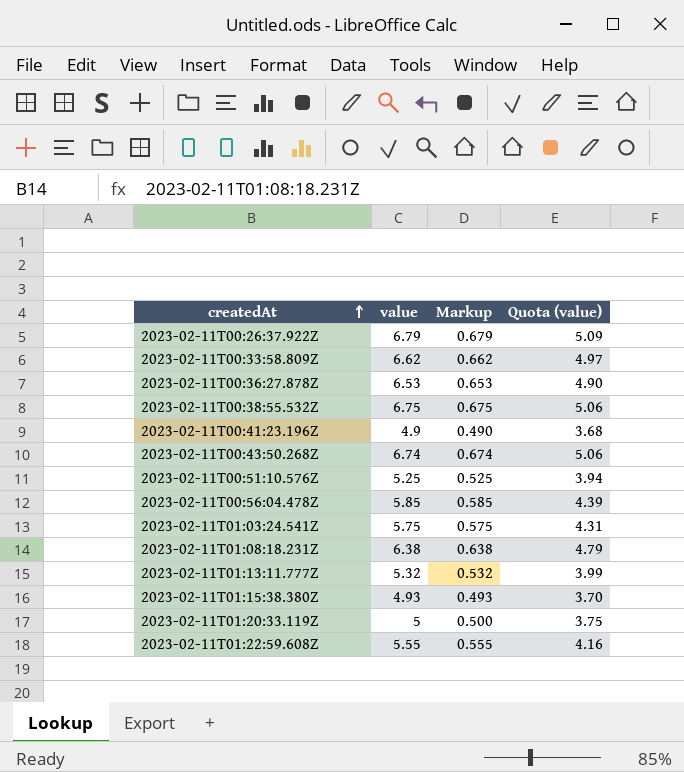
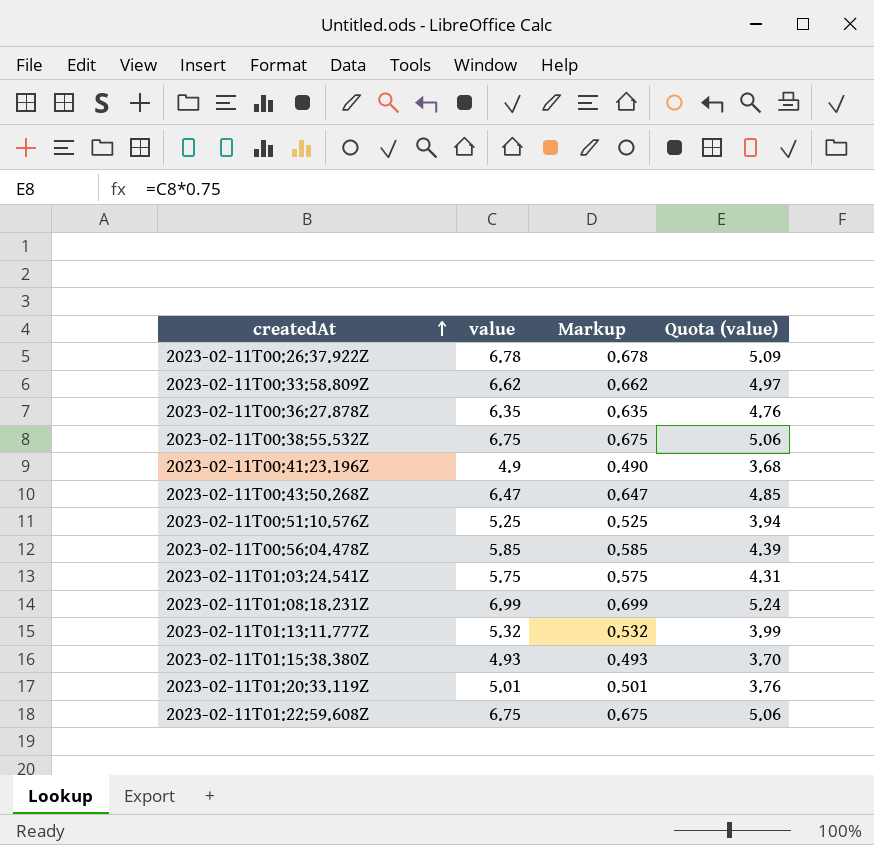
2023-02-11T00:26:37.922Z | value: 6.79 -> 6.78
2023-02-11T00:26:37.922Z | Markup: 0.679 -> 0.678
2023-02-11T00:36:27.878Z | value: 6.53 -> 6.35
2023-02-11T00:36:27.878Z | Markup: 0.653 -> 0.635
2023-02-11T00:36:27.878Z | Quota (value): 4.90 -> 4.76
2023-02-11T00:43:50.268Z | value: 6.74 -> 6.47
2023-02-11T00:43:50.268Z | Markup: 0.674 -> 0.647
2023-02-11T00:43:50.268Z | Quota (value): 5.06 -> 4.85
2023-02-11T01:08:18.231Z | value: 6.38 -> 6.99
2023-02-11T01:08:18.231Z | Markup: 0.638 -> 0.699
2023-02-11T01:08:18.231Z | Quota (value): 4.79 -> 5.24
2023-02-11T01:20:33.119Z | value: 5 -> 5.01
2023-02-11T01:20:33.119Z | Markup: 0.500 -> 0.501
2023-02-11T01:20:33.119Z | Quota (value): 3.75 -> 3.76
2023-02-11T01:22:59.608Z | value: 5.55 -> 6.75
2023-02-11T01:22:59.608Z | Markup: 0.555 -> 0.675
2023-02-11T01:22:59.608Z | Quota (value): 4.16 -> 5.06

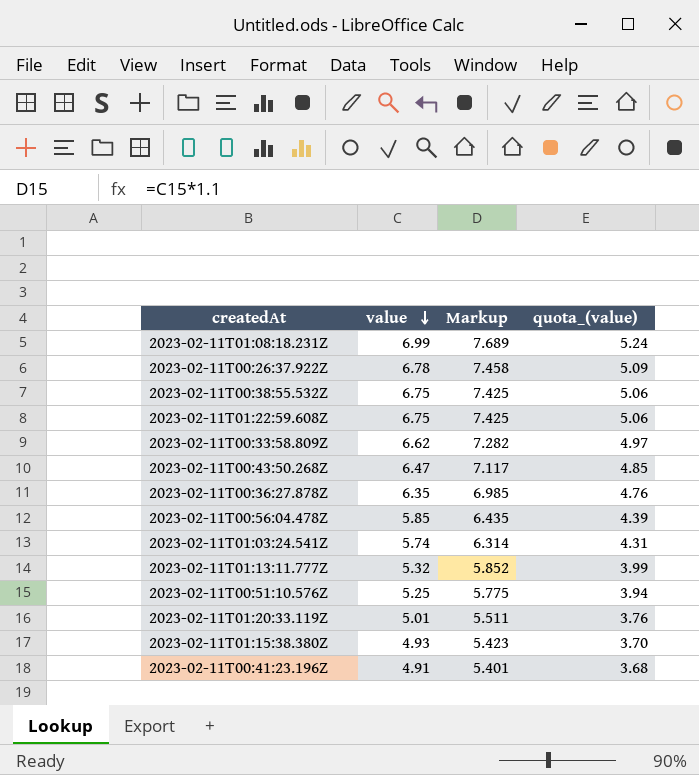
row order: createdAt ascending -> value descending
column Markup | formula: [value] * 0.1 -> [value] * 1.1
column name: Quota (value) -> quota_(value)
2023-02-11T01:03:24.541Z | value: 5.75 -> 5.74
2023-02-11T00:41:23.196Z | value: 4.9 -> 4.91

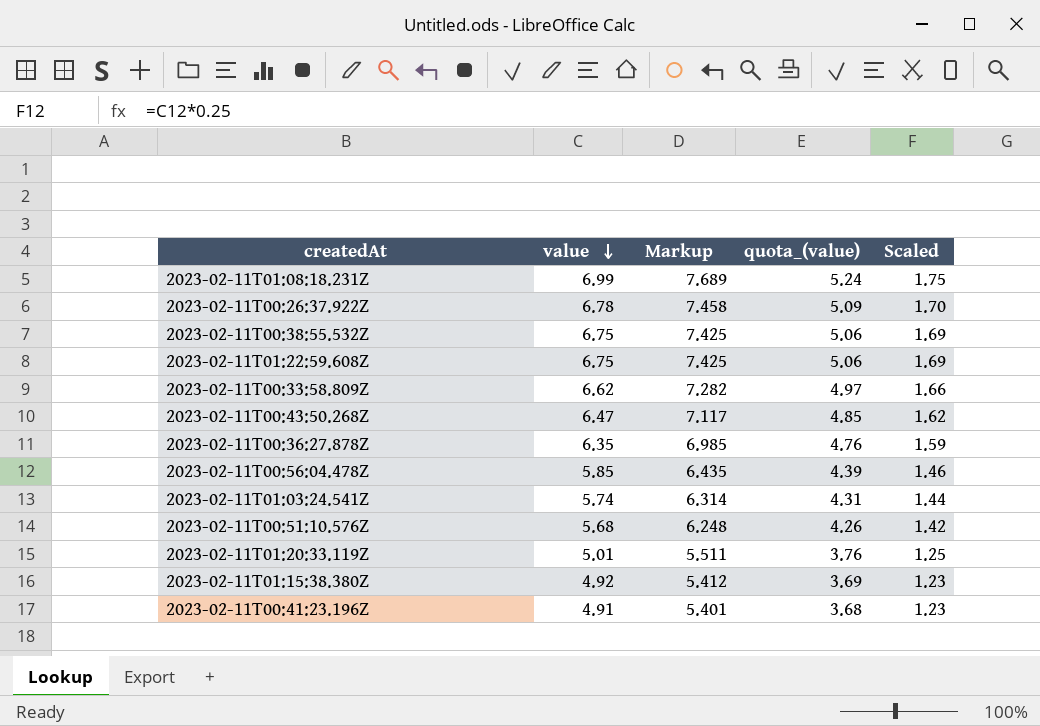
column Scaled | formula: none -> [value] * 0.25
row 2023-02-11T01:13:11.777Z: 5.32 | 5.852 | 3.99 -> none
2023-02-11T00:51:10.576Z | value: 5.25 -> 5.68
2023-02-11T00:51:10.576Z | Markup: 5.775 -> 6.248
2023-02-11T00:51:10.576Z | quota_(value): 3.94 -> 4.26
2023-02-11T01:15:38.380Z | value: 4.93 -> 4.92
2023-02-11T01:15:38.380Z | Markup: 5.423 -> 5.412
2023-02-11T01:15:38.380Z | quota_(value): 3.70 -> 3.69

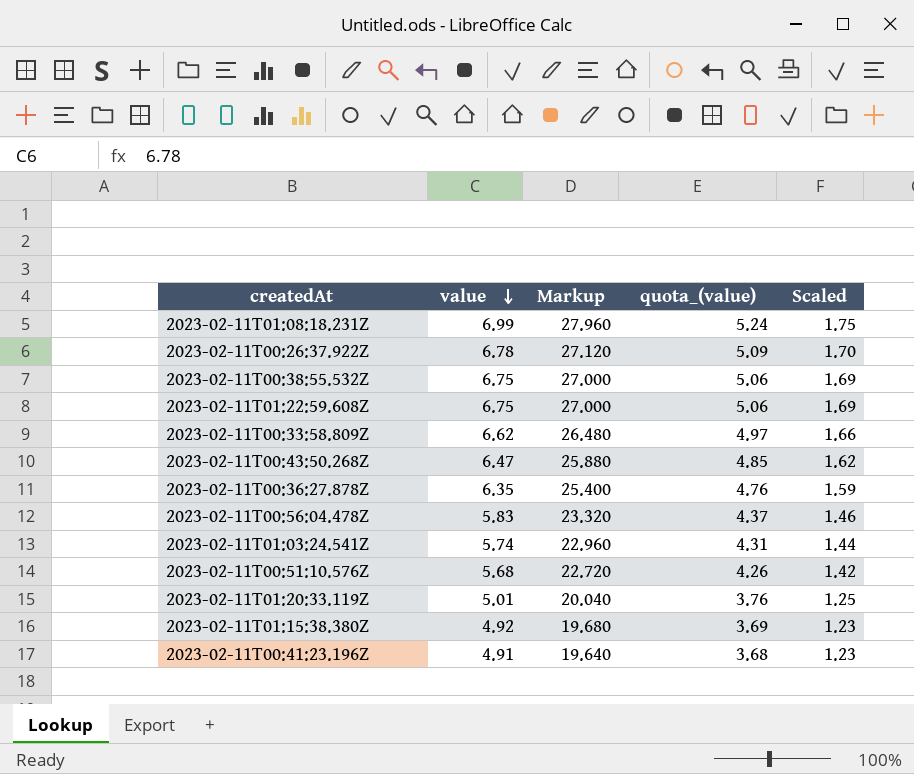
column Markup | formula: [value] * 1.1 -> [value] * 4
2023-02-11T00:56:04.478Z | value: 5.85 -> 5.83
2023-02-11T00:56:04.478Z | quota_(value): 4.39 -> 4.37

